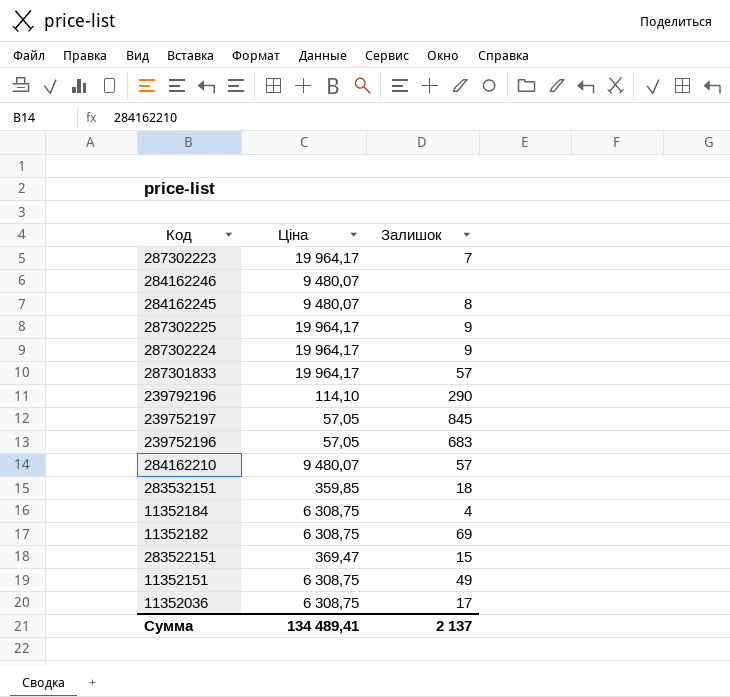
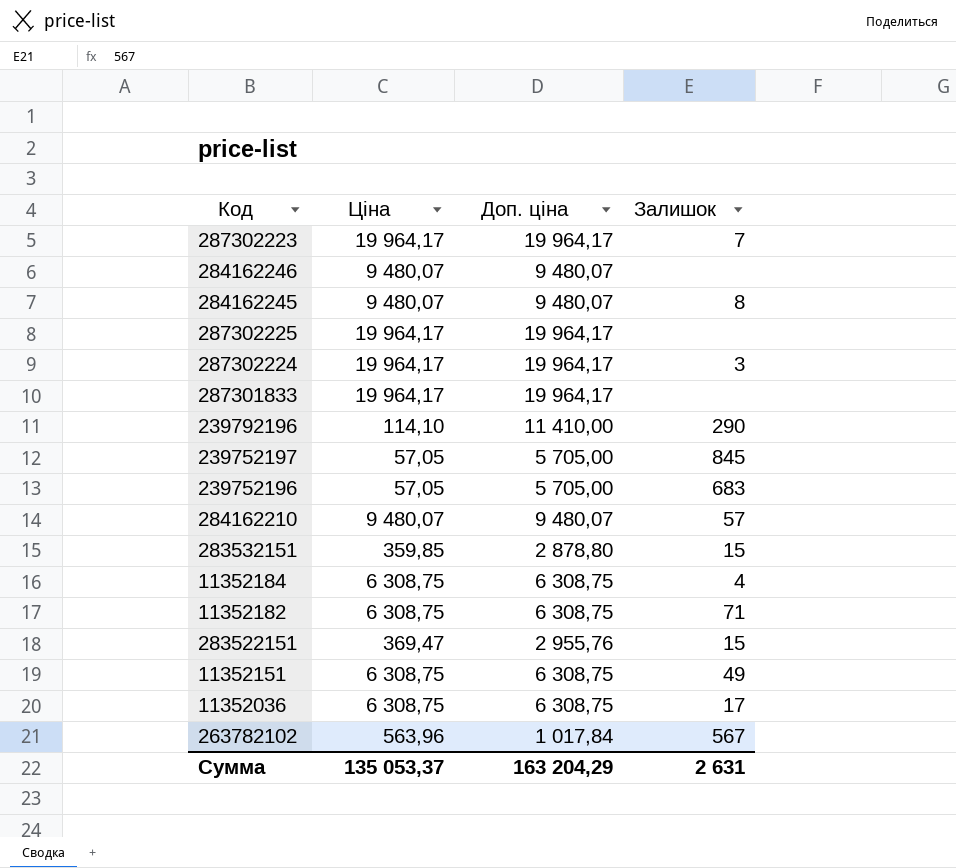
column Доп. ціна | position: none -> 3
287302225 | Залишок: 9 -> none
287302224 | Залишок: 9 -> 3
287301833 | Залишок: 57 -> none
283532151 | Залишок: 18 -> 15
11352182 | Залишок: 69 -> 71
row 263782102: none -> 563,96 | 1 017,84 | 567
Сумма | Ціна: 134 489,41 -> 135 053,37
Сумма | Залишок: 2 137 -> 2 631

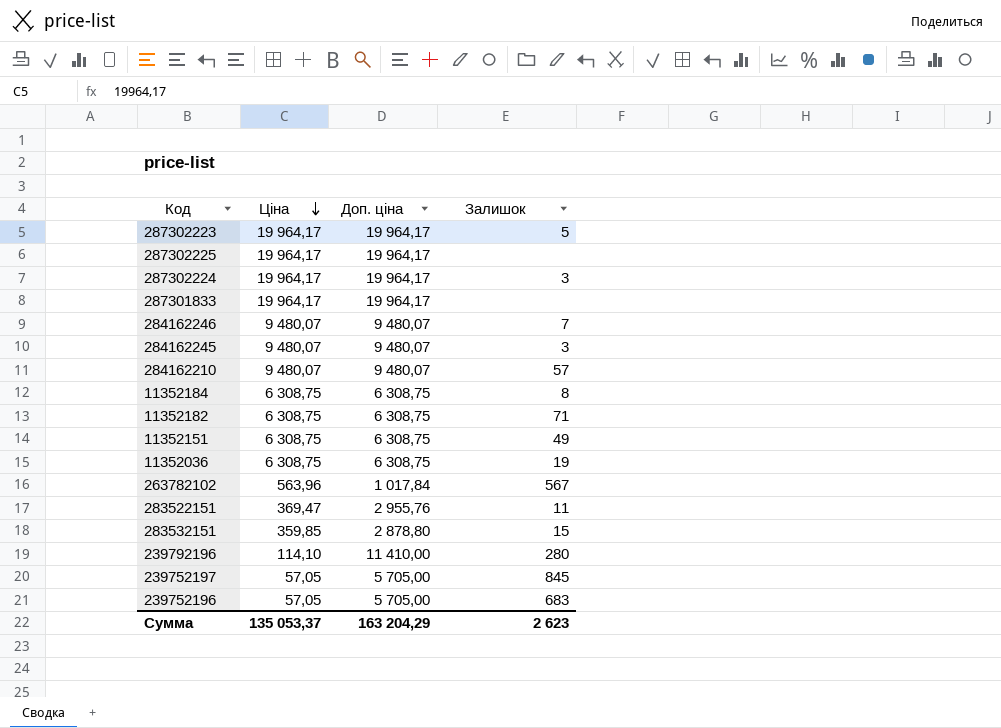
row order: none -> Ціна descending
287302223 | Залишок: 7 -> 5
284162246 | Залишок: none -> 7
284162245 | Залишок: 8 -> 3
11352184 | Залишок: 4 -> 8
11352036 | Залишок: 17 -> 19
283522151 | Залишок: 15 -> 11
239792196 | Залишок: 290 -> 280
Сумма | Залишок: 2 631 -> 2 623

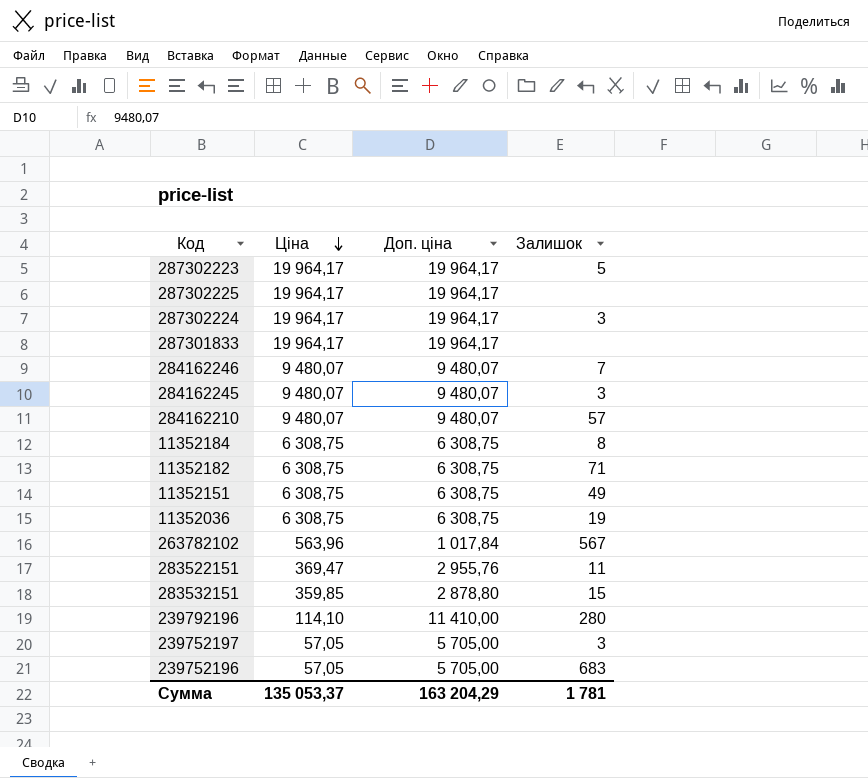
239752197 | Залишок: 845 -> 3
Сумма | Залишок: 2 623 -> 1 781

